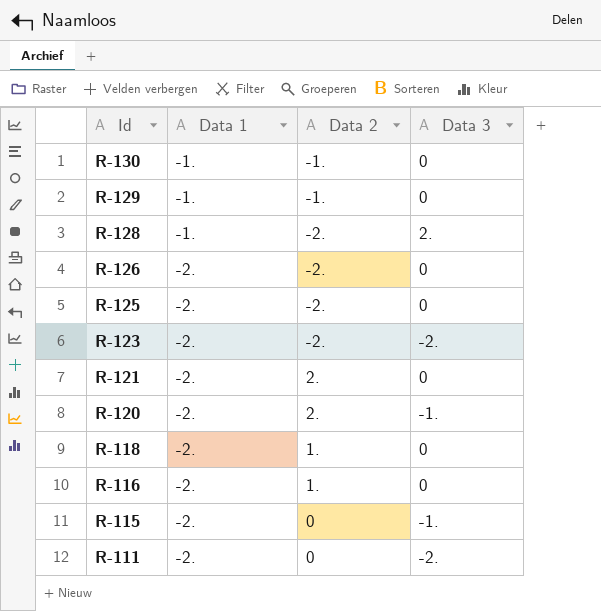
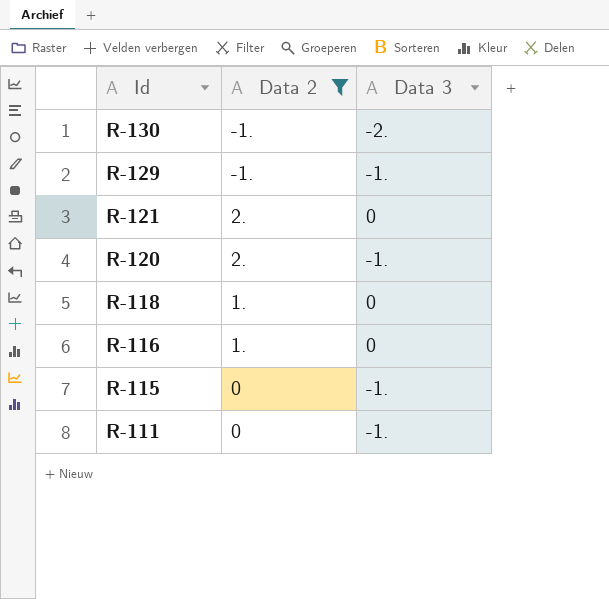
filter: none -> Data 2 != -2.
column Data 1 | position: 2 -> none
R-130 | Data 3: 0 -> -2.
R-129 | Data 3: 0 -> -1.
R-111 | Data 3: -2. -> -1.

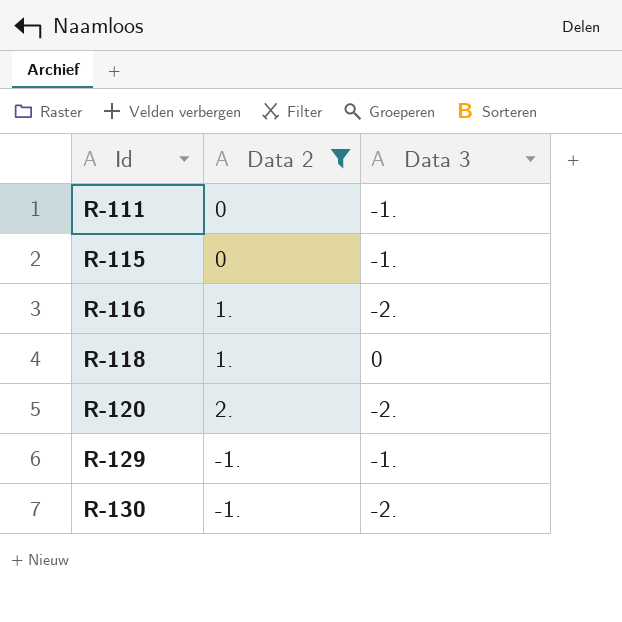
row order: Id descending -> Id ascending
row R-121: 2. | 0 -> none
R-116 | Data 3: 0 -> -2.
R-120 | Data 3: -1. -> -2.

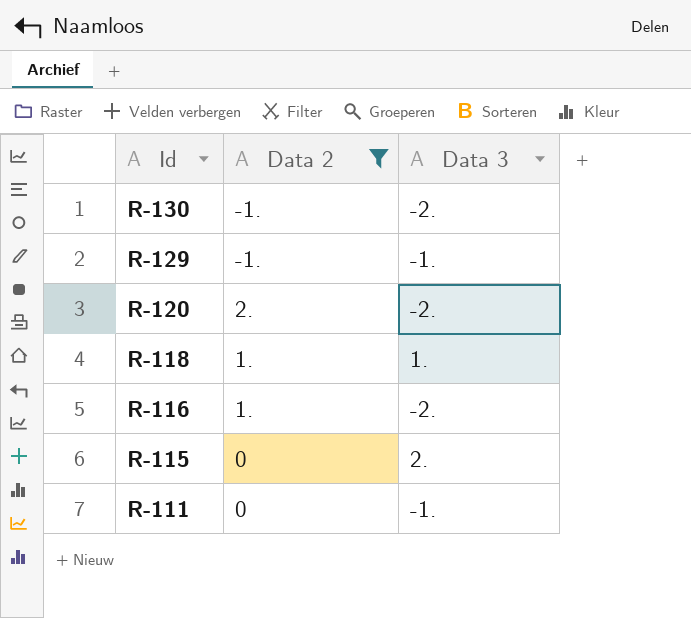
row order: Id ascending -> Id descending
R-118 | Data 3: 0 -> 1.
R-115 | Data 3: -1. -> 2.

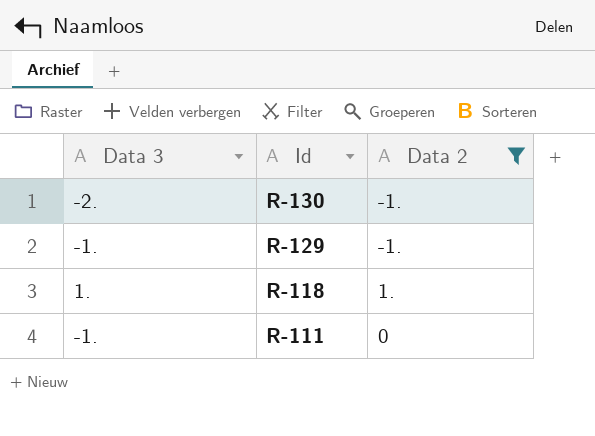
column Data 3 | position: 3 -> 1
row R-120: 2. | -2. -> none
row R-116: 1. | -2. -> none
row R-115: 0 | 2. -> none

